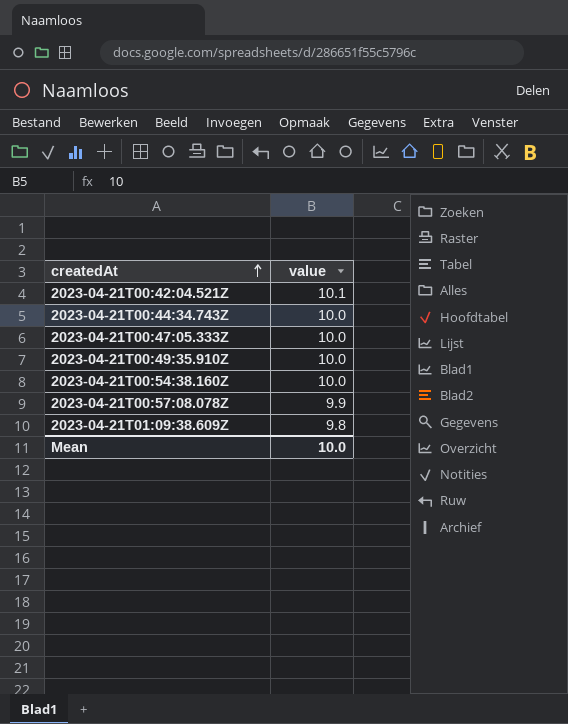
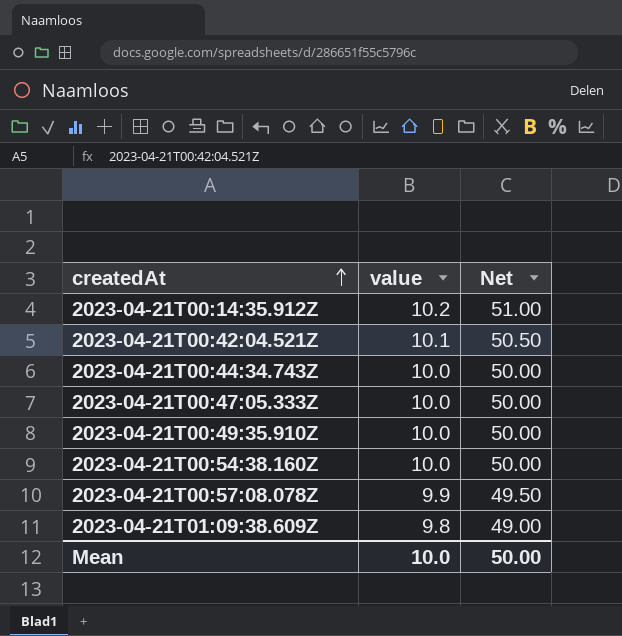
column Net | formula: none -> [value] * 5
row 2023-04-21T00:14:35.912Z: none -> 10.2 | 51.00

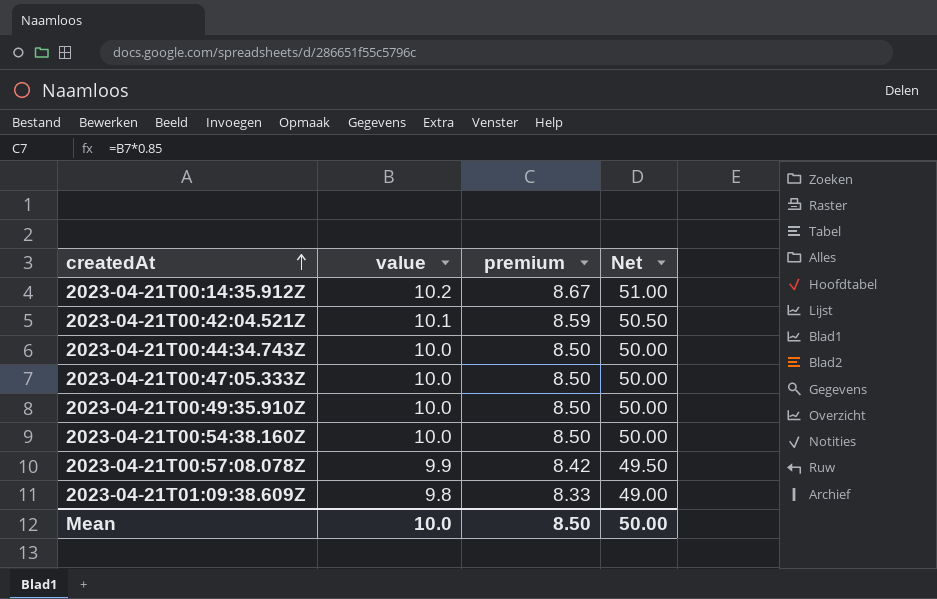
column premium | formula: none -> [value] * 0.85

